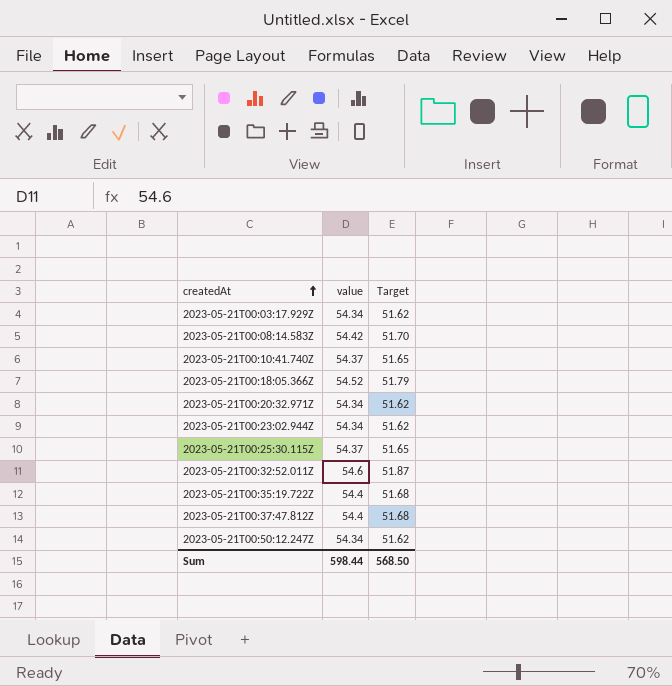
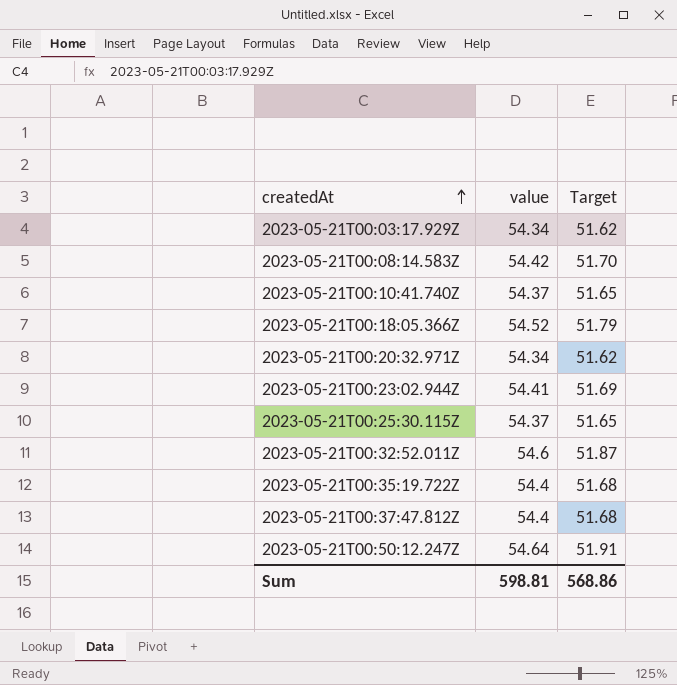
2023-05-21T00:23:02.944Z | value: 54.34 -> 54.41
2023-05-21T00:23:02.944Z | Target: 51.62 -> 51.69
2023-05-21T00:50:12.247Z | value: 54.34 -> 54.64
2023-05-21T00:50:12.247Z | Target: 51.62 -> 51.91
Sum | value: 598.44 -> 598.81
Sum | Target: 568.50 -> 568.86

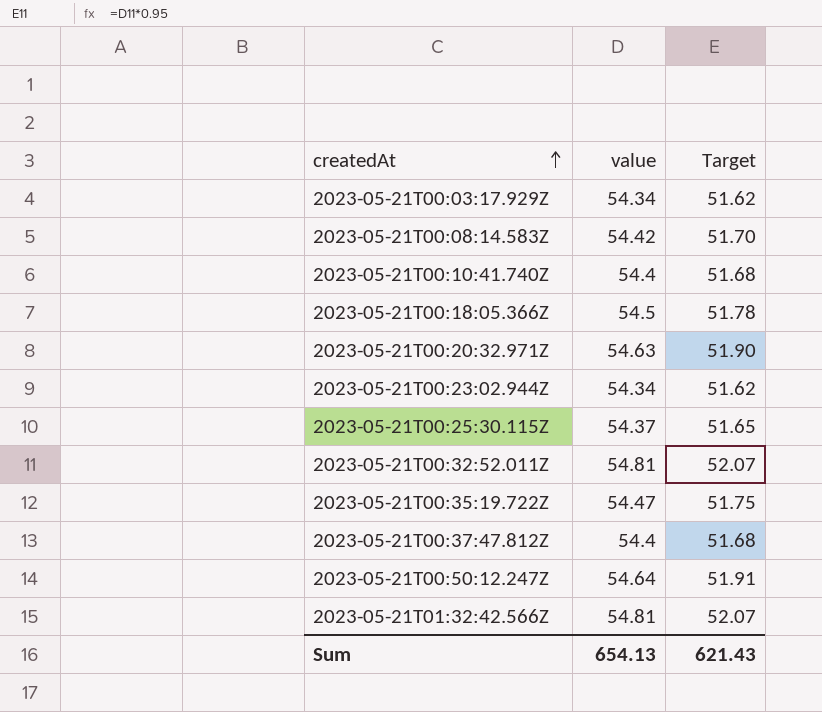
2023-05-21T00:10:41.740Z | value: 54.37 -> 54.4
2023-05-21T00:10:41.740Z | Target: 51.65 -> 51.68
2023-05-21T00:18:05.366Z | value: 54.52 -> 54.5
2023-05-21T00:18:05.366Z | Target: 51.79 -> 51.78
2023-05-21T00:20:32.971Z | value: 54.34 -> 54.63
2023-05-21T00:20:32.971Z | Target: 51.62 -> 51.90
2023-05-21T00:23:02.944Z | value: 54.41 -> 54.34
2023-05-21T00:23:02.944Z | Target: 51.69 -> 51.62
2023-05-21T00:32:52.011Z | value: 54.6 -> 54.81
2023-05-21T00:32:52.011Z | Target: 51.87 -> 52.07
2023-05-21T00:35:19.722Z | value: 54.4 -> 54.47
2023-05-21T00:35:19.722Z | Target: 51.68 -> 51.75
row 2023-05-21T01:32:42.566Z: none -> 54.81 | 52.07
Sum | value: 598.81 -> 654.13
Sum | Target: 568.86 -> 621.43

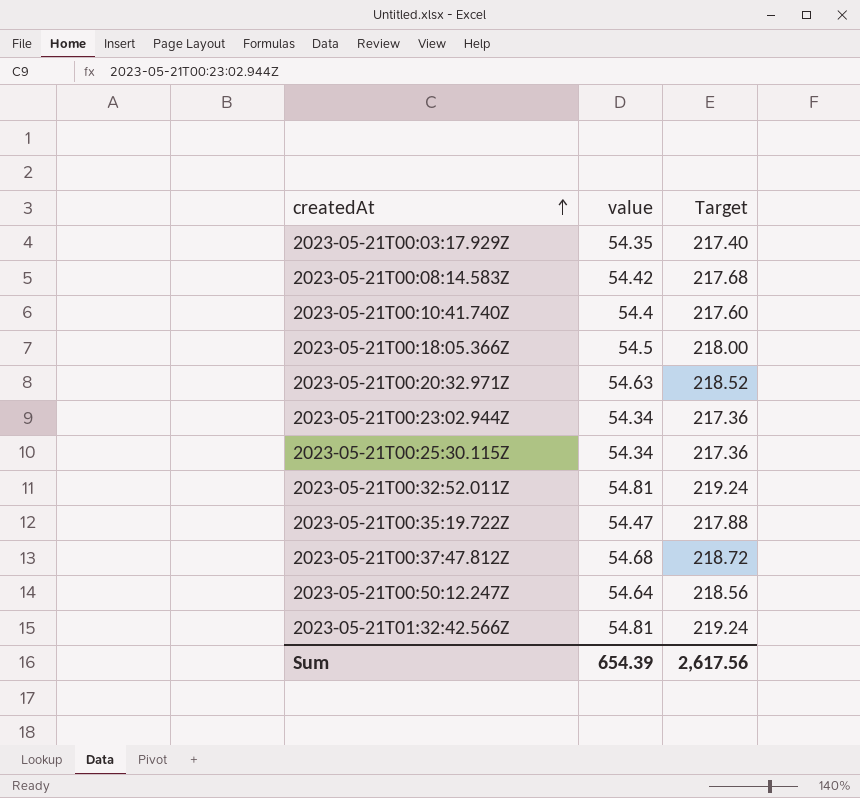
column Target | formula: [value] * 0.95 -> [value] * 4
2023-05-21T00:03:17.929Z | value: 54.34 -> 54.35
2023-05-21T00:25:30.115Z | value: 54.37 -> 54.34
2023-05-21T00:37:47.812Z | value: 54.4 -> 54.68
Sum | value: 654.13 -> 654.39
Sum | Target: 621.43 -> 2,617.56

